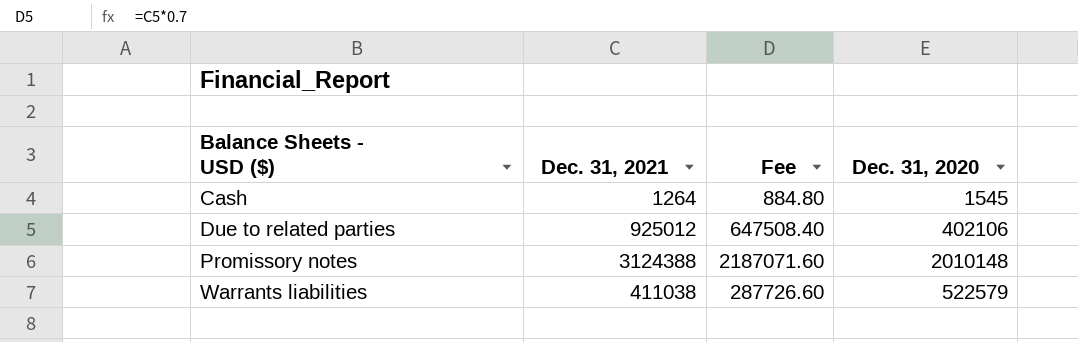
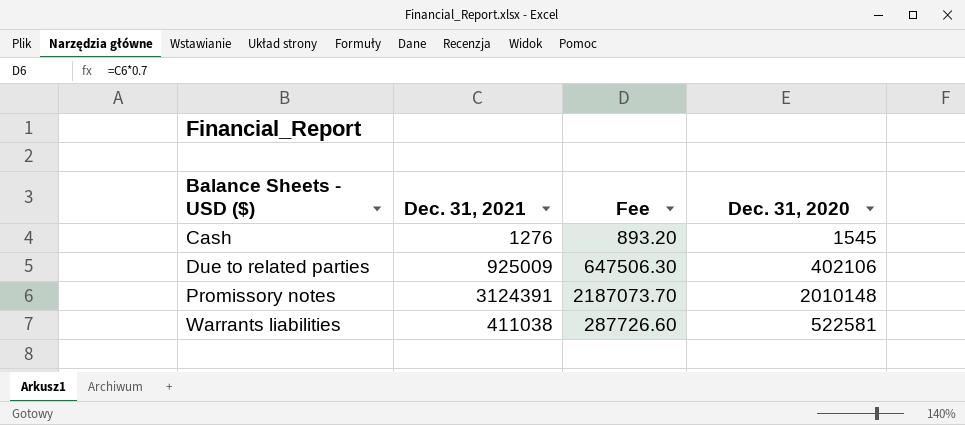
Cash | Dec. 31, 2021: 1264 -> 1276
Cash | Fee: 884.80 -> 893.20
Due to related parties | Dec. 31, 2021: 925012 -> 925009
Due to related parties | Fee: 647508.40 -> 647506.30
Promissory notes | Dec. 31, 2021: 3124388 -> 3124391
Promissory notes | Fee: 2187071.60 -> 2187073.70
Warrants liabilities | Dec. 31, 2020: 522579 -> 522581

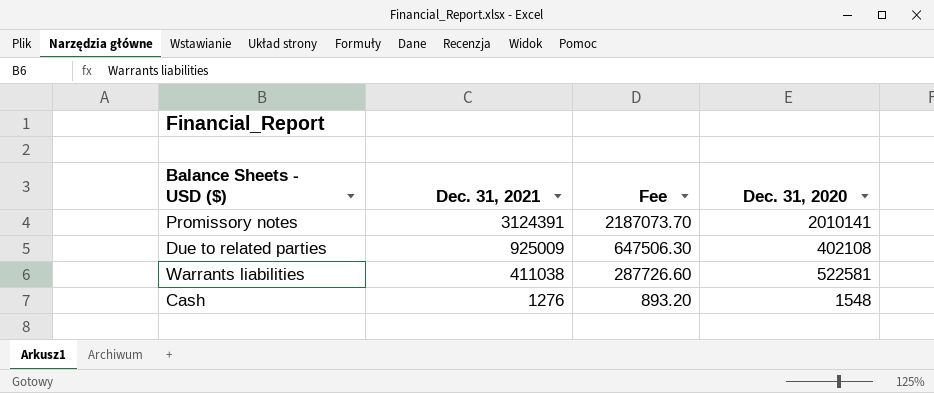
row order: Balance Sheets - USD ($) ascending -> Dec. 31, 2021 descending
Promissory notes | Dec. 31, 2020: 2010148 -> 2010141
Due to related parties | Dec. 31, 2020: 402106 -> 402108
Cash | Dec. 31, 2020: 1545 -> 1548

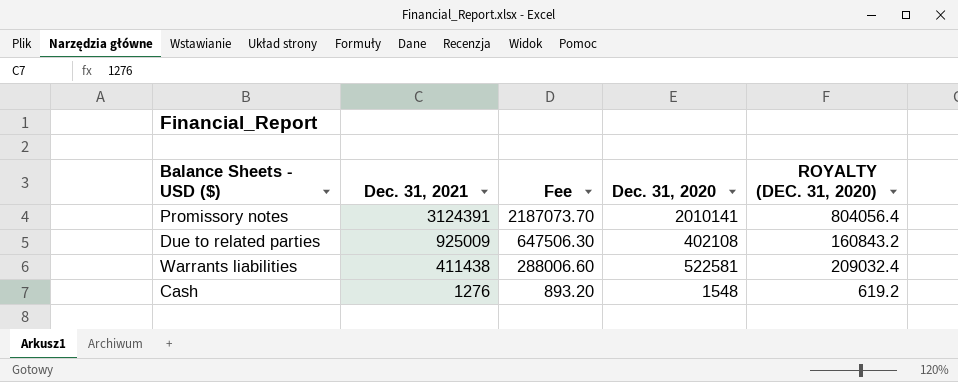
column ROYALTY (DEC. 31, 2020) | formula: none -> [Dec. 31, 2020] * 0.4
Warrants liabilities | Dec. 31, 2021: 411038 -> 411438
Warrants liabilities | Fee: 287726.60 -> 288006.60

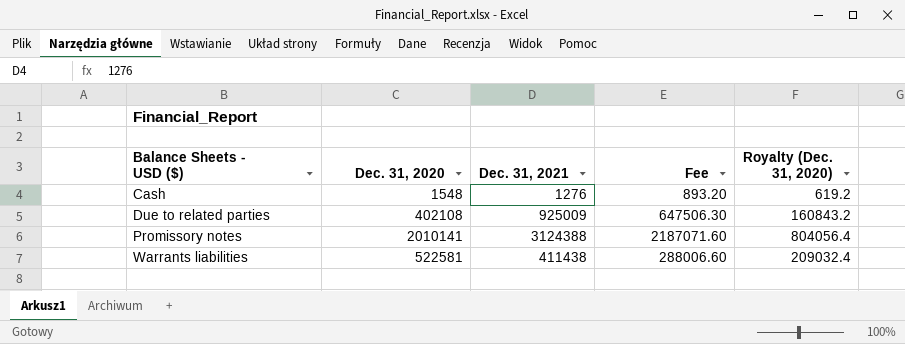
row order: Dec. 31, 2021 descending -> Balance Sheets - USD ($) ascending
column Dec. 31, 2020 | position: 4 -> 2
column name: ROYALTY (DEC. 31, 2020) -> Royalty (Dec. 31, 2020)
Promissory notes | Dec. 31, 2021: 3124391 -> 3124388
Promissory notes | Fee: 2187073.70 -> 2187071.60

